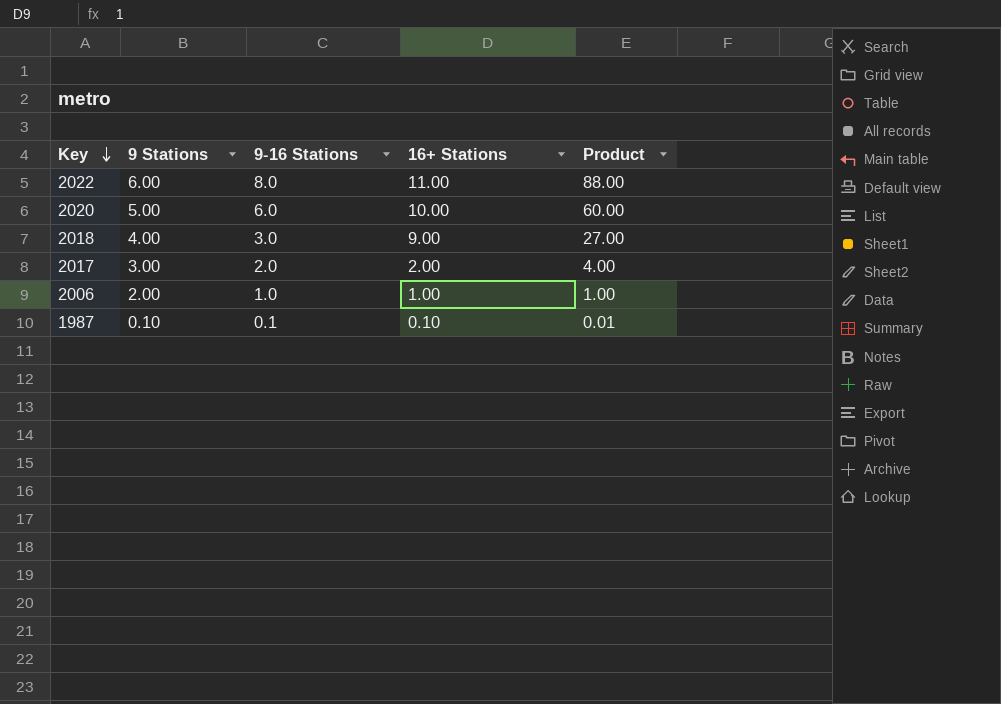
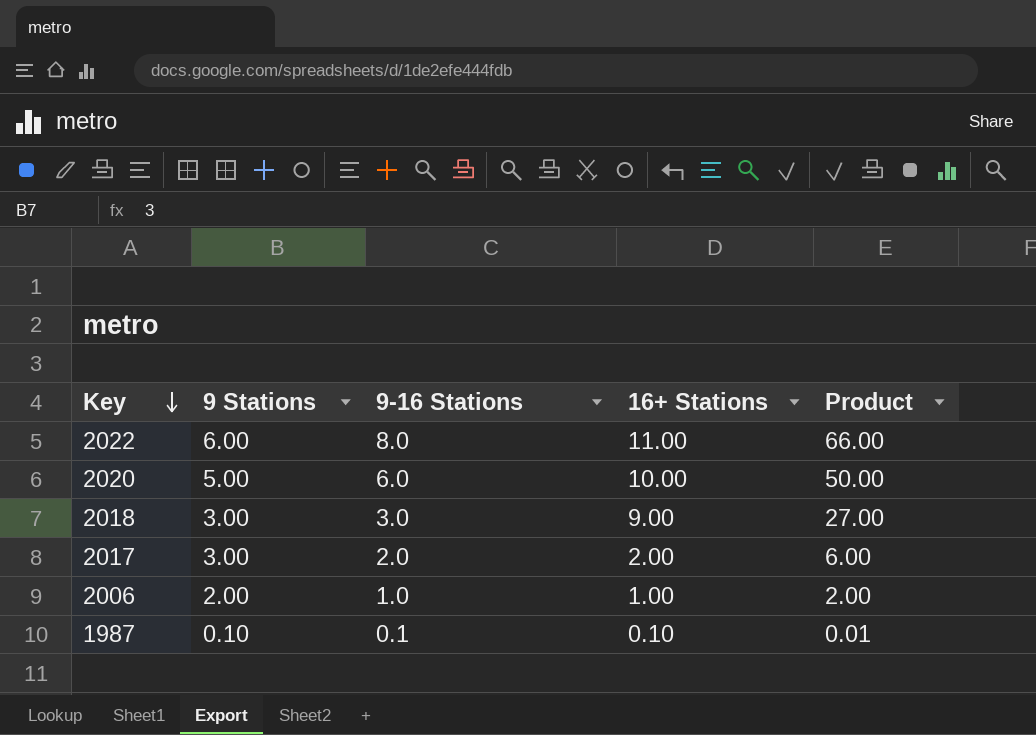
column Product | formula: [9-16 Stations] * [16+ Stations] -> [9 Stations] * [16+ Stations]
2018 | 9 Stations: 4.00 -> 3.00

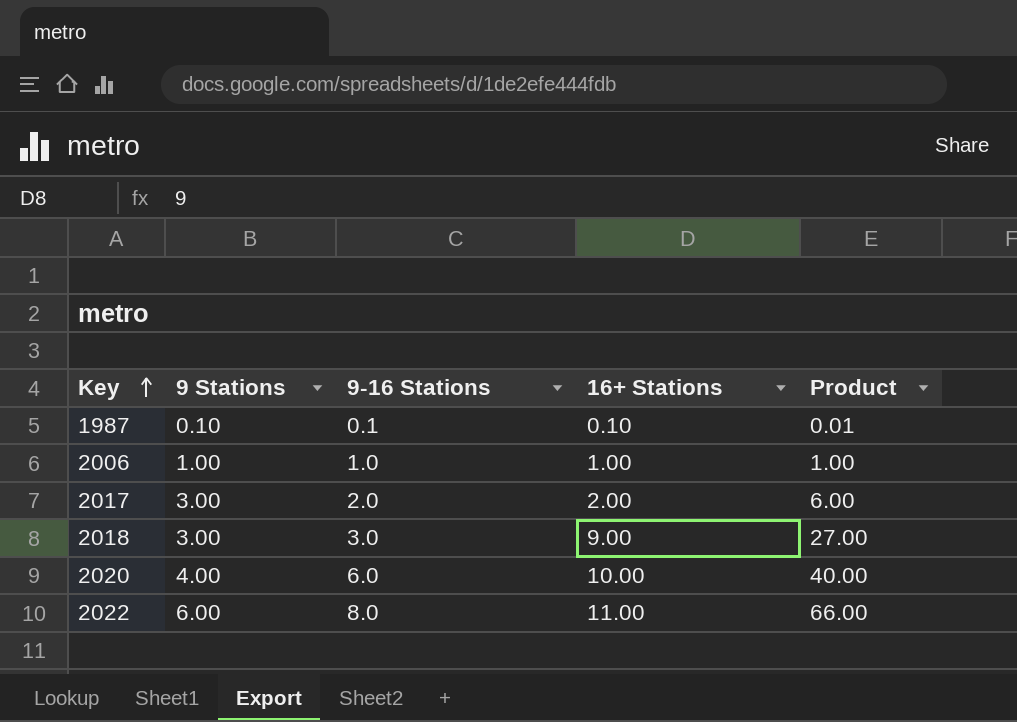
row order: Key descending -> Key ascending
2006 | 9 Stations: 2.00 -> 1.00
2006 | Product: 2.00 -> 1.00
2020 | 9 Stations: 5.00 -> 4.00
2020 | Product: 50.00 -> 40.00

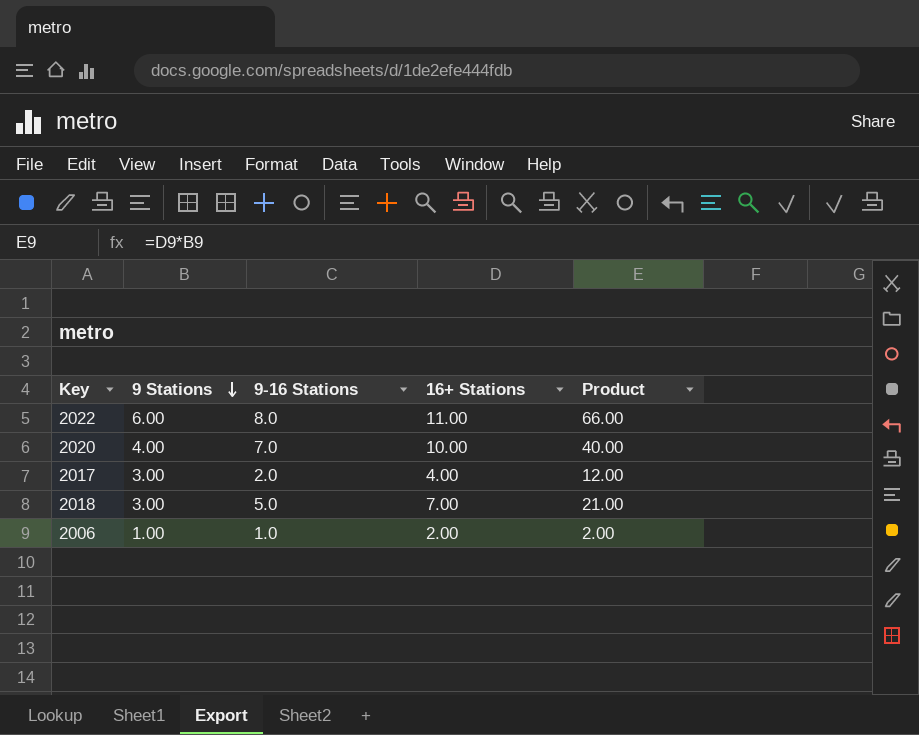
row order: Key ascending -> 9 Stations descending
row 1987: 0.10 | 0.1 | 0.10 | 0.01 -> none
2020 | 9-16 Stations: 6.0 -> 7.0
2017 | 16+ Stations: 2.00 -> 4.00
2017 | Product: 6.00 -> 12.00
2018 | 9-16 Stations: 3.0 -> 5.0
2018 | 16+ Stations: 9.00 -> 7.00
2018 | Product: 27.00 -> 21.00
2006 | 16+ Stations: 1.00 -> 2.00
2006 | Product: 1.00 -> 2.00

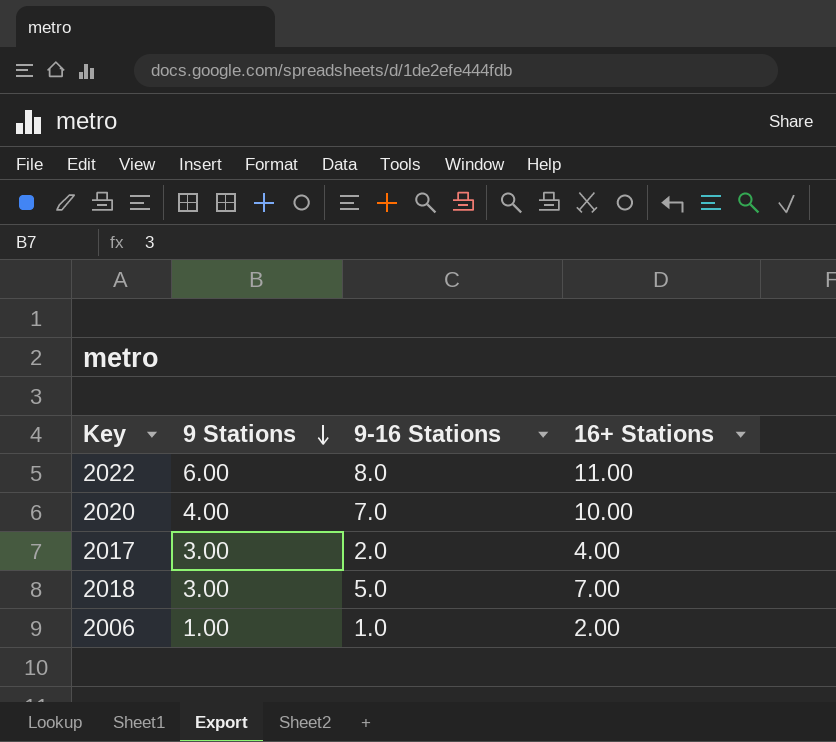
column Product | formula: [9 Stations] * [16+ Stations] -> none

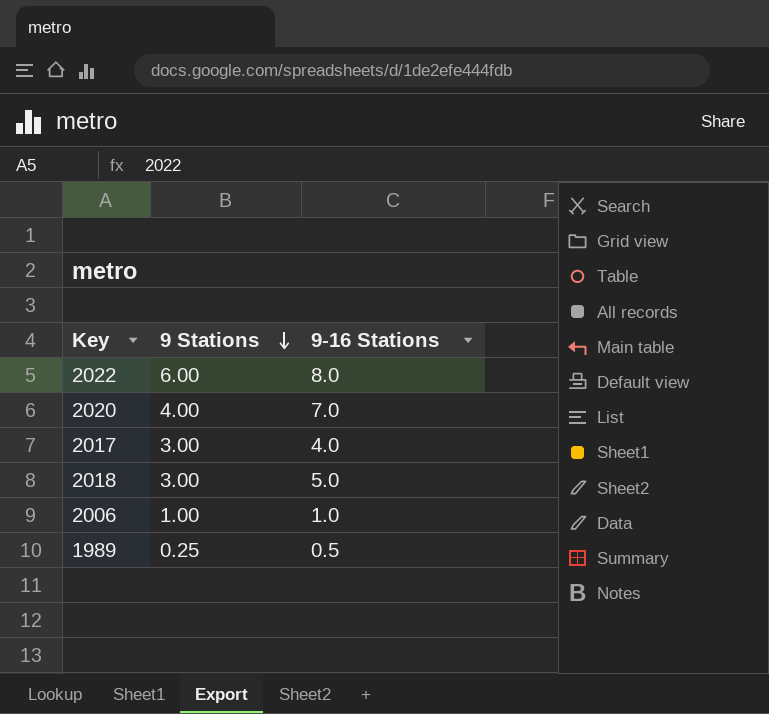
column 16+ Stations | position: 4 -> none
2017 | 9-16 Stations: 2.0 -> 4.0
row 1989: none -> 0.25 | 0.5

